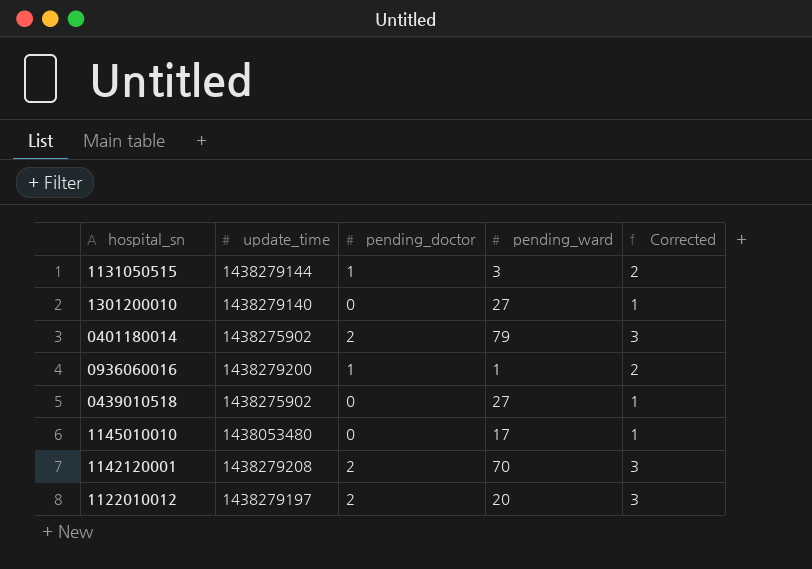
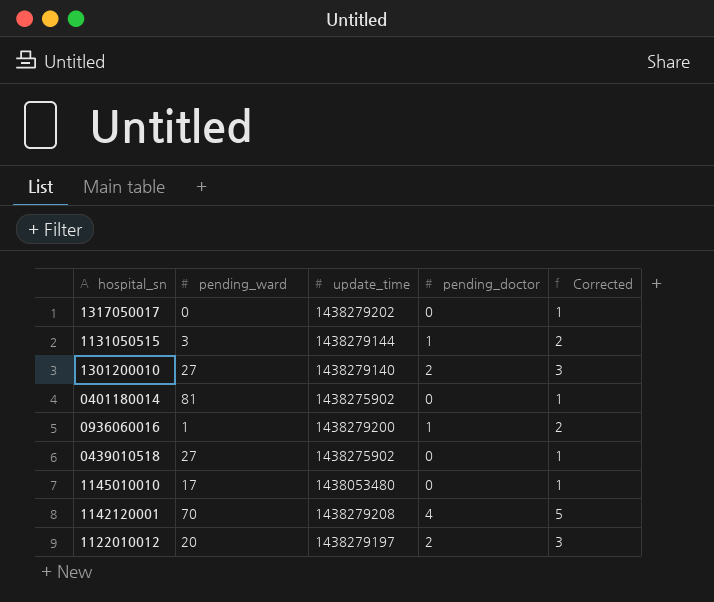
column pending_ward | position: 4 -> 2
row 1317050017: none -> 0 | 1438279202 | 0 | 1
1301200010 | pending_doctor: 0 -> 2
1301200010 | Corrected: 1 -> 3
0401180014 | pending_ward: 79 -> 81
0401180014 | pending_doctor: 2 -> 0
0401180014 | Corrected: 3 -> 1
1142120001 | pending_doctor: 2 -> 4
1142120001 | Corrected: 3 -> 5

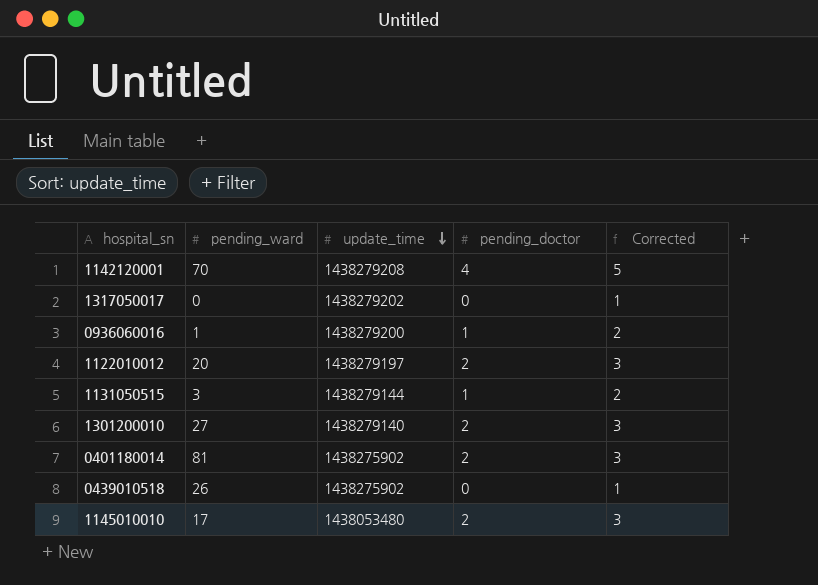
row order: none -> update_time descending
0401180014 | pending_doctor: 0 -> 2
0401180014 | Corrected: 1 -> 3
0439010518 | pending_ward: 27 -> 26
1145010010 | pending_doctor: 0 -> 2
1145010010 | Corrected: 1 -> 3

